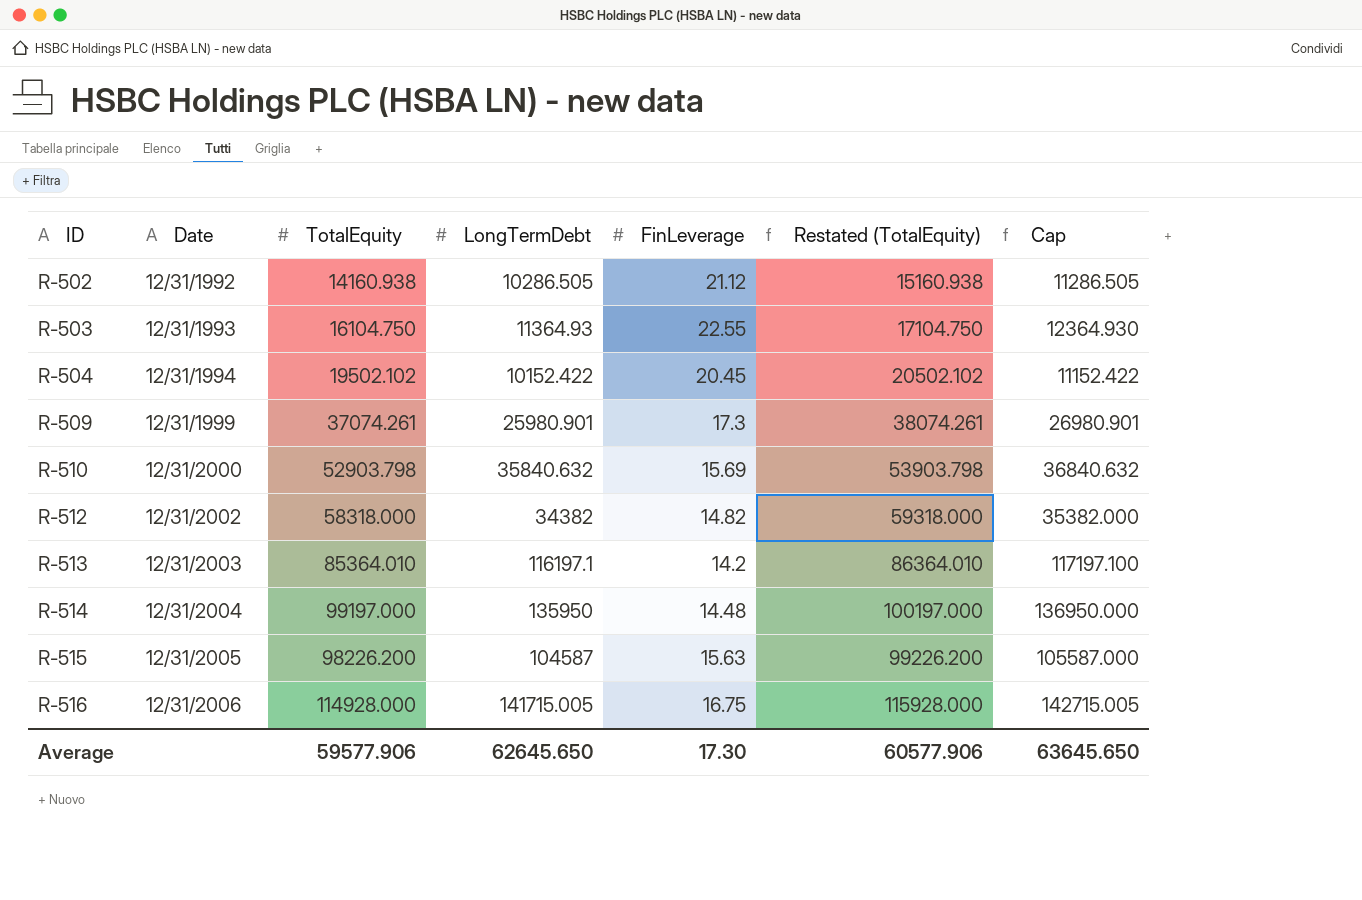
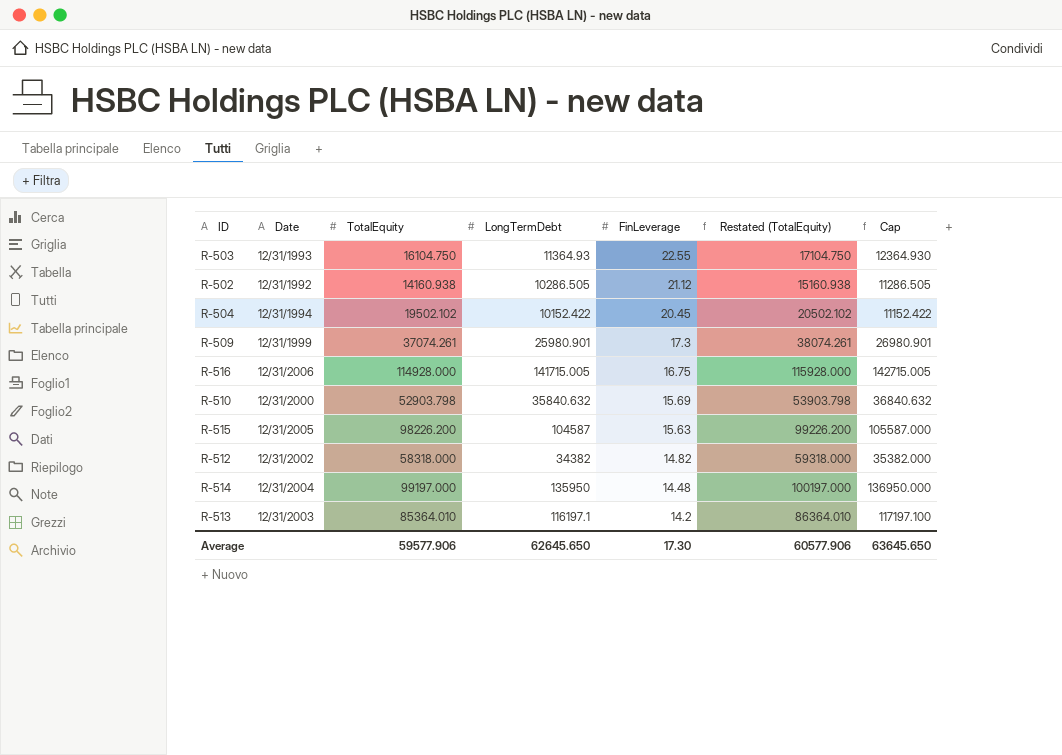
row order: ID ascending -> FinLeverage descending

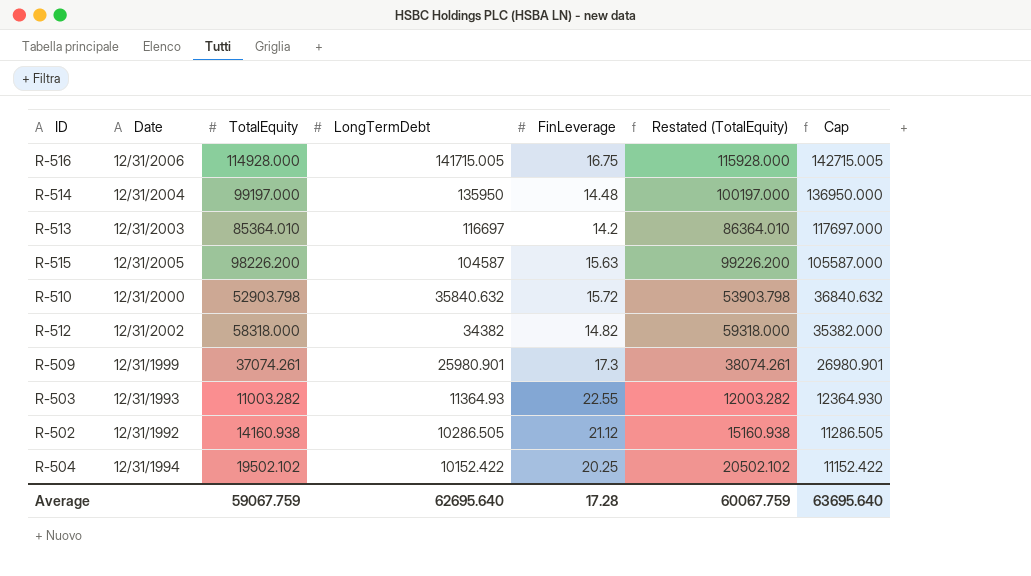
row order: FinLeverage descending -> LongTermDebt descending
R-513 | LongTermDebt: 116197.1 -> 116697
R-513 | Cap: 117197.100 -> 117697.000
R-510 | FinLeverage: 15.69 -> 15.72
R-503 | TotalEquity: 16104.750 -> 11003.282
R-503 | Restated (TotalEquity): 17104.750 -> 12003.282
R-504 | FinLeverage: 20.45 -> 20.25
Average | TotalEquity: 59577.906 -> 59067.759
Average | LongTermDebt: 62645.650 -> 62695.640
Average | FinLeverage: 17.30 -> 17.28
Average | Restated (TotalEquity): 60577.906 -> 60067.759
Average | Cap: 63645.650 -> 63695.640

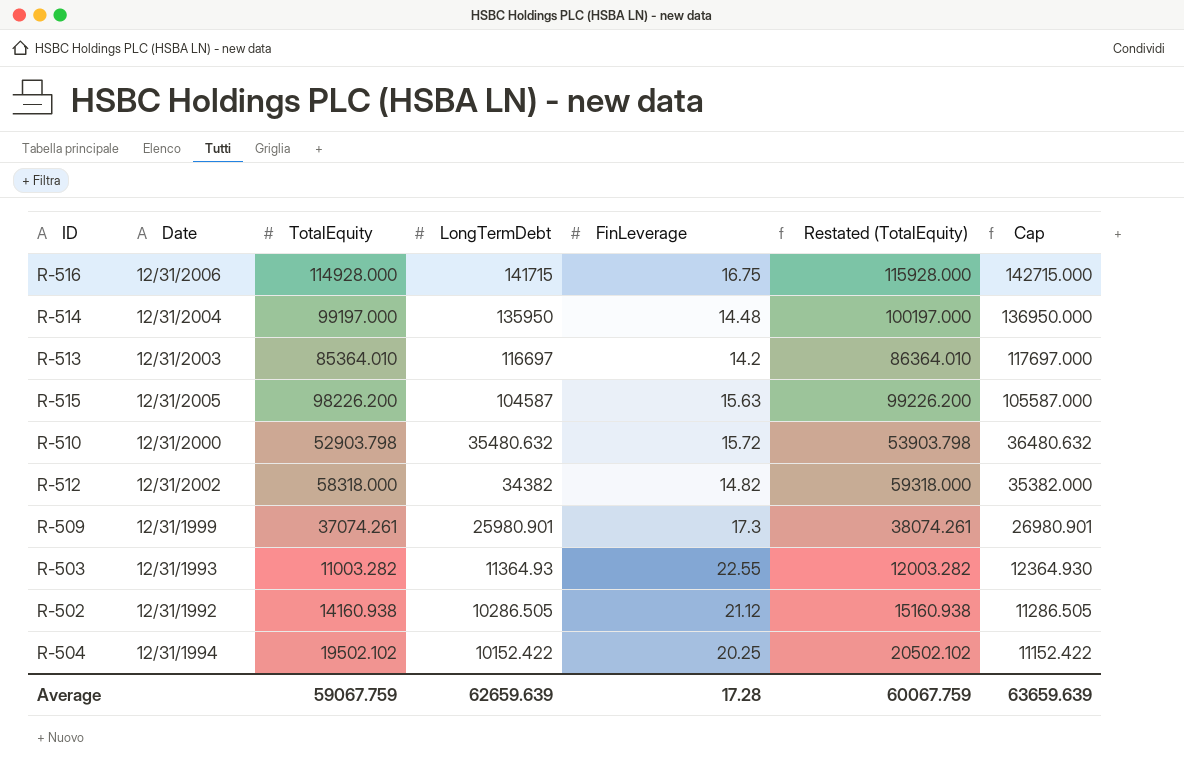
R-516 | LongTermDebt: 141715.005 -> 141715
R-516 | Cap: 142715.005 -> 142715.000
R-510 | LongTermDebt: 35840.632 -> 35480.632
R-510 | Cap: 36840.632 -> 36480.632
Average | LongTermDebt: 62695.640 -> 62659.639
Average | Cap: 63695.640 -> 63659.639

